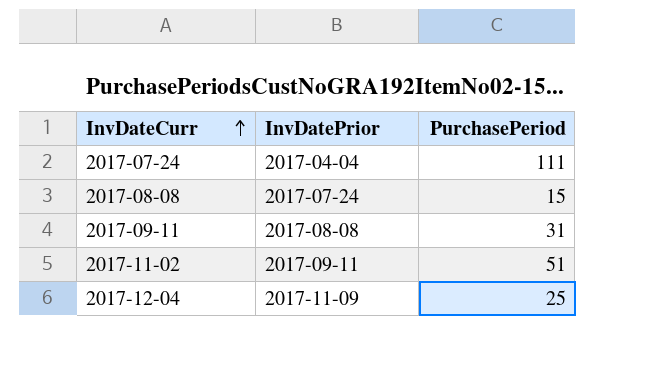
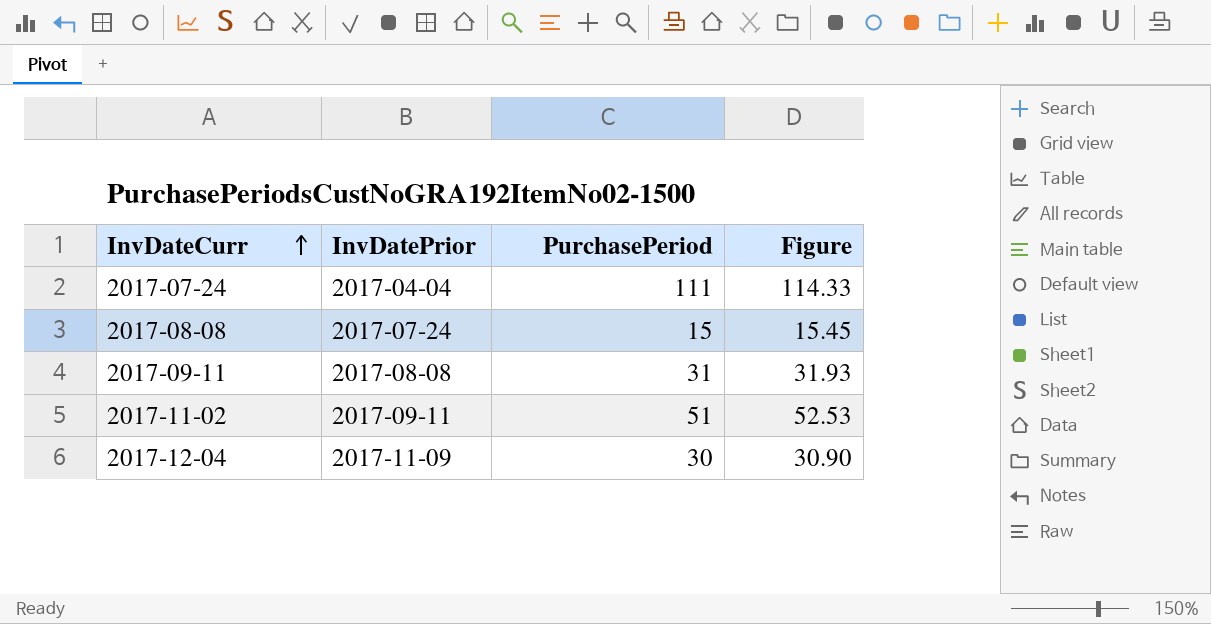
column Figure | formula: none -> [PurchasePeriod] * 1.03
2017-12-04 | PurchasePeriod: 25 -> 30

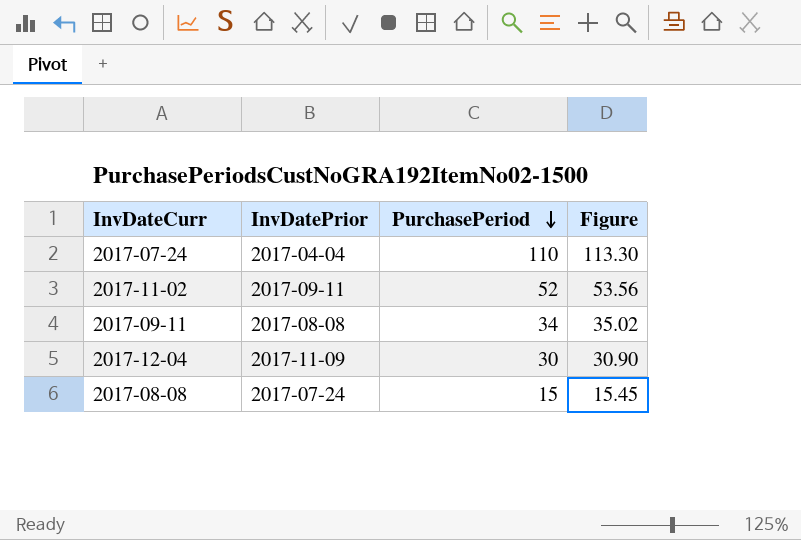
row order: InvDateCurr ascending -> PurchasePeriod descending
2017-07-24 | PurchasePeriod: 111 -> 110
2017-07-24 | Figure: 114.33 -> 113.30
2017-11-02 | PurchasePeriod: 51 -> 52
2017-11-02 | Figure: 52.53 -> 53.56
2017-09-11 | PurchasePeriod: 31 -> 34
2017-09-11 | Figure: 31.93 -> 35.02

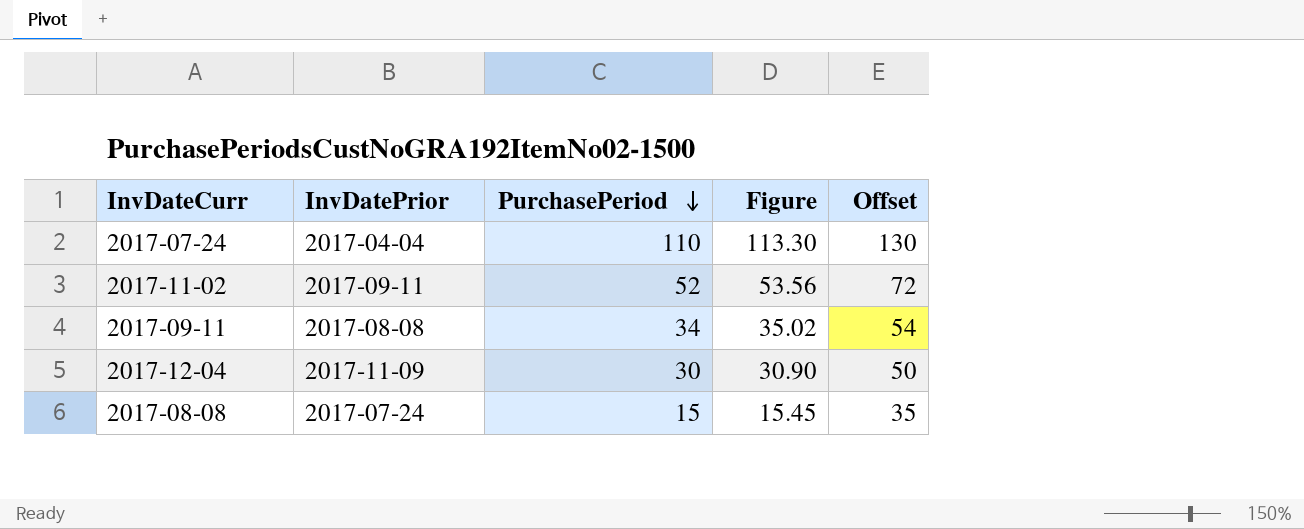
column Offset | formula: none -> [PurchasePeriod] + 20

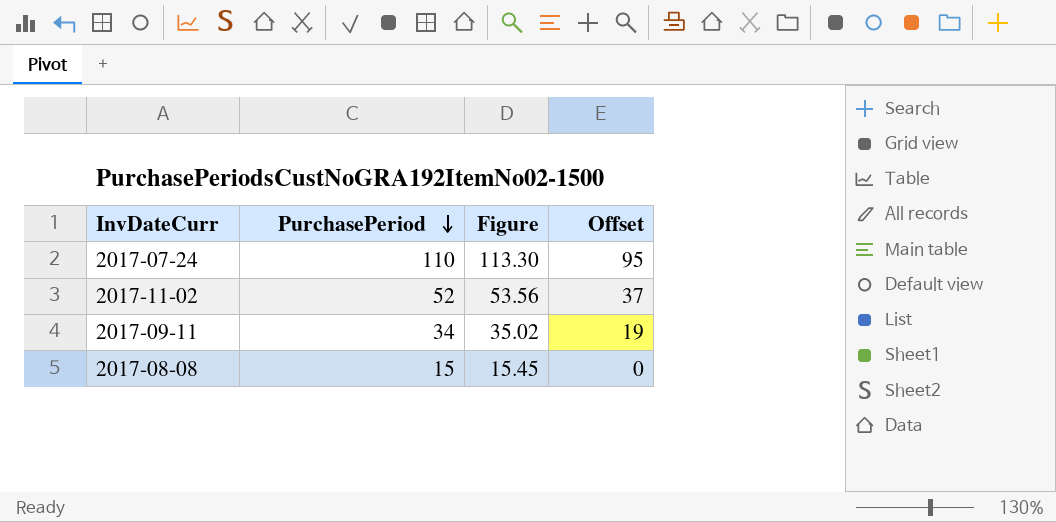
column InvDatePrior | position: 2 -> none
column Offset | formula: [PurchasePeriod] + 20 -> [PurchasePeriod] - 15
row 2017-12-04: 2017-11-09 | 30 | 30.90 | 50 -> none

